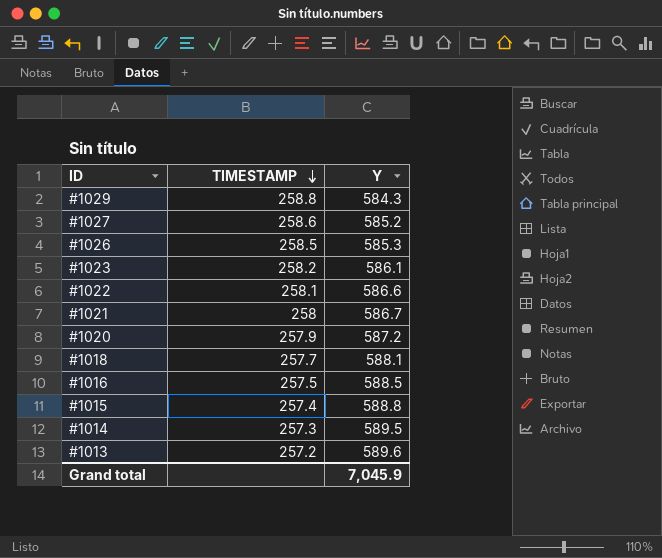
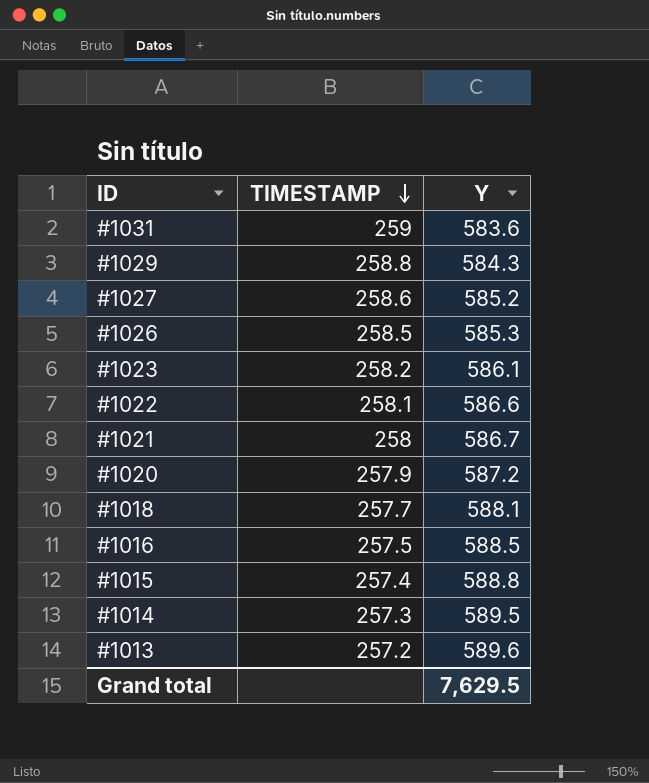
row #1031: none -> 259 | 583.6
Grand total | Y: 7,045.9 -> 7,629.5

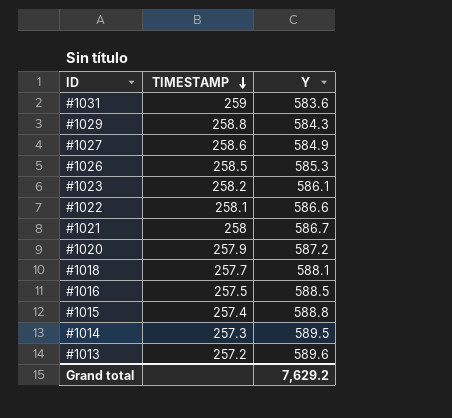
#1027 | Y: 585.2 -> 584.9
Grand total | Y: 7,629.5 -> 7,629.2

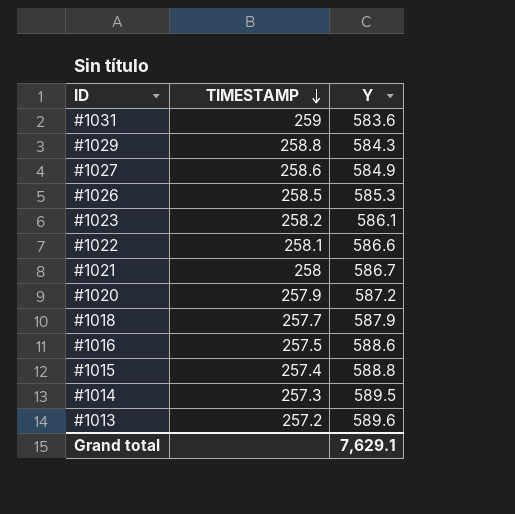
#1018 | Y: 588.1 -> 587.9
#1016 | Y: 588.5 -> 588.6
Grand total | Y: 7,629.2 -> 7,629.1

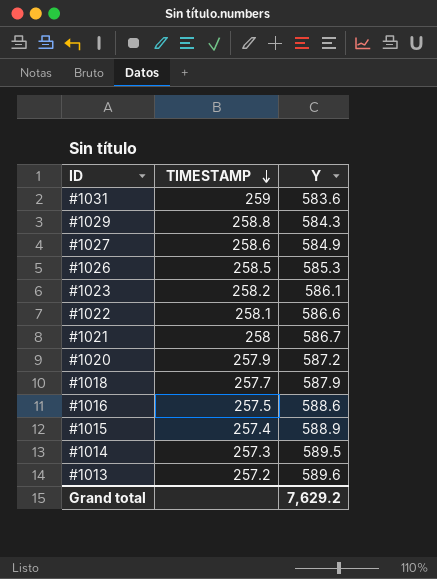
#1015 | Y: 588.8 -> 588.9
Grand total | Y: 7,629.1 -> 7,629.2

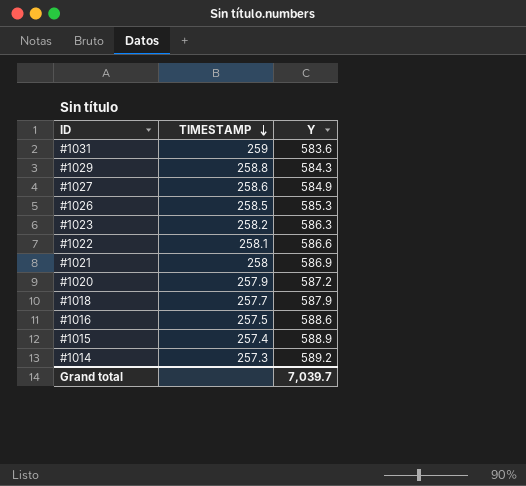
row #1013: 257.2 | 589.6 -> none
#1023 | Y: 586.1 -> 586.3
#1021 | Y: 586.7 -> 586.9
#1014 | Y: 589.5 -> 589.2
Grand total | Y: 7,629.2 -> 7,039.7

